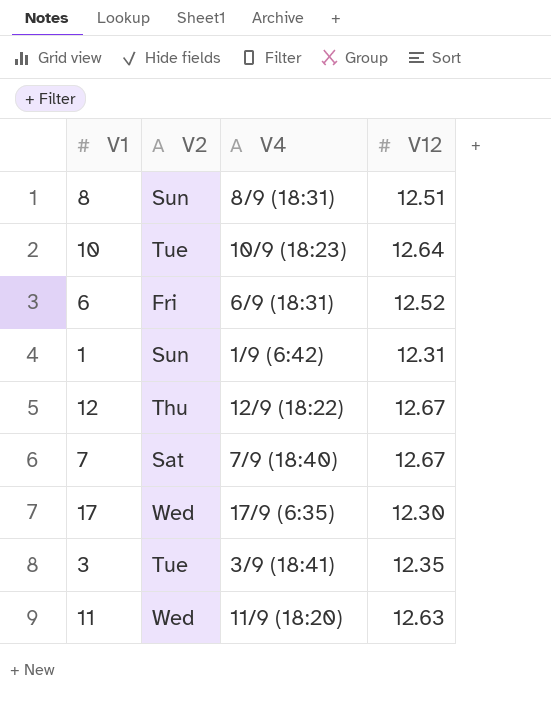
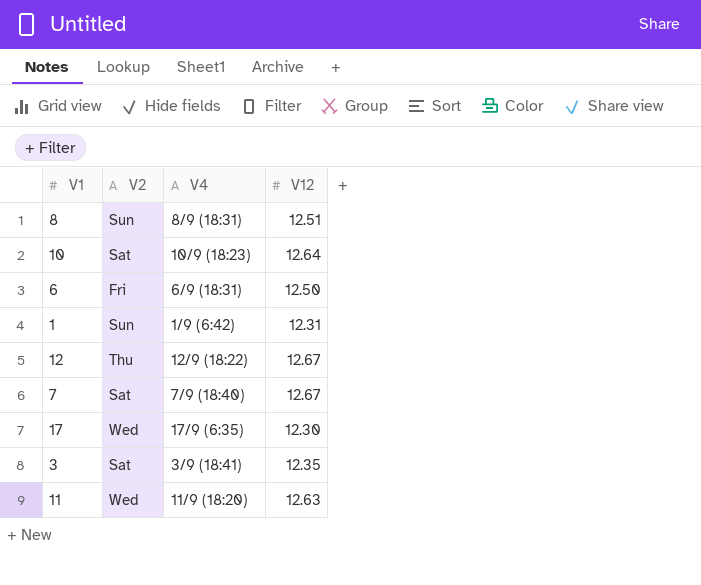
10 | V2: Tue -> Sat
6 | V12: 12.52 -> 12.50
3 | V2: Tue -> Sat

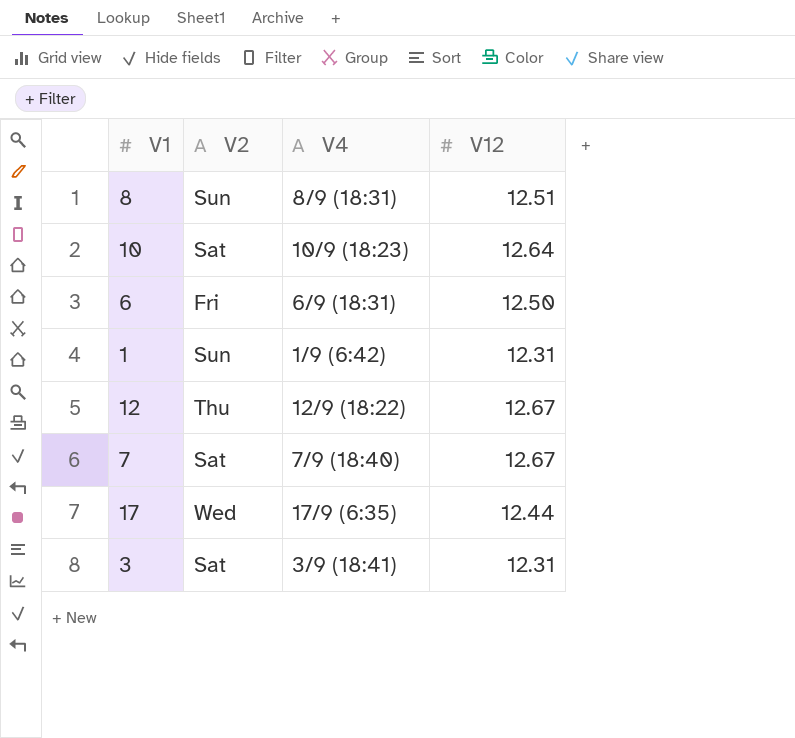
row 11: Wed | 11/9 (18:20) | 12.63 -> none
17 | V12: 12.30 -> 12.44
3 | V12: 12.35 -> 12.31

